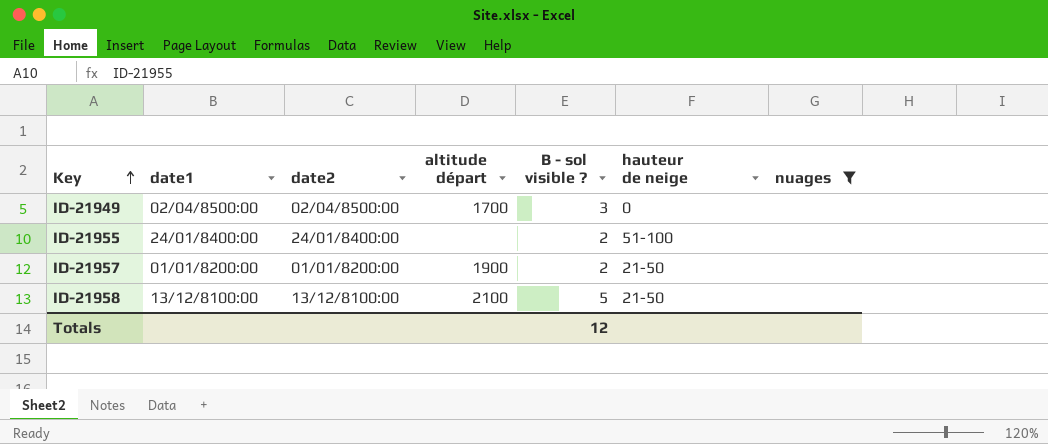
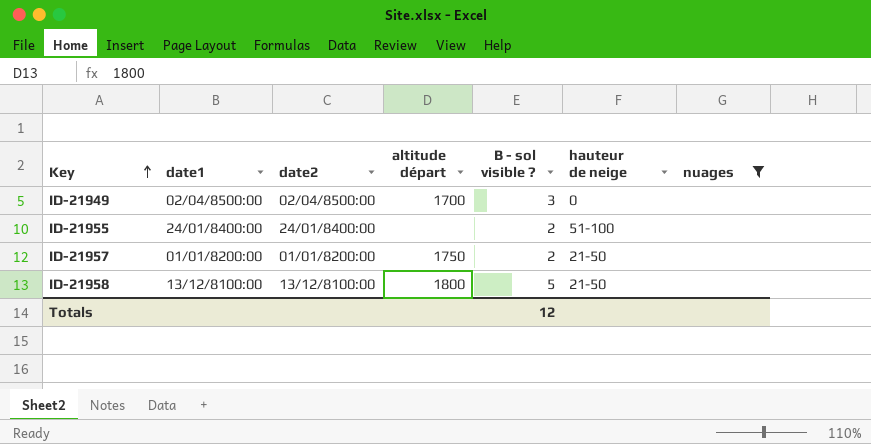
ID-21957 | altitude départ: 1900 -> 1750
ID-21958 | altitude départ: 2100 -> 1800

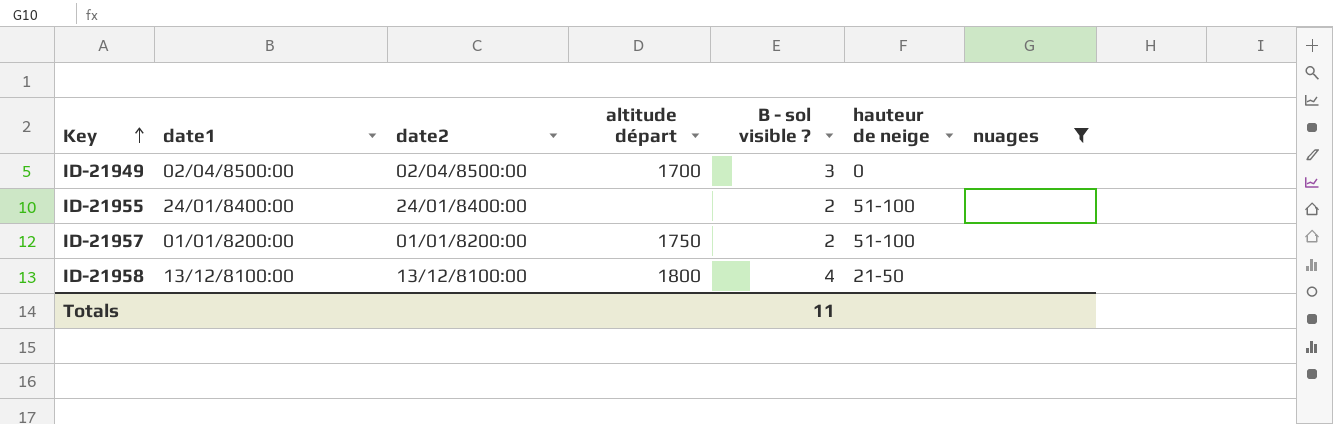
ID-21957 | hauteur de neige: 21-50 -> 51-100
ID-21958 | B - sol visible ?: 5 -> 4
Totals | B - sol visible ?: 12 -> 11

